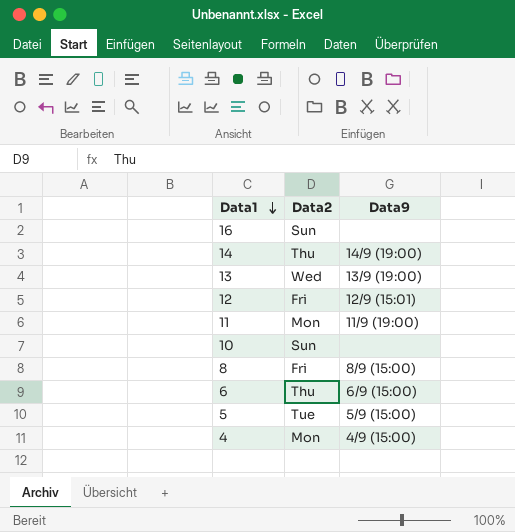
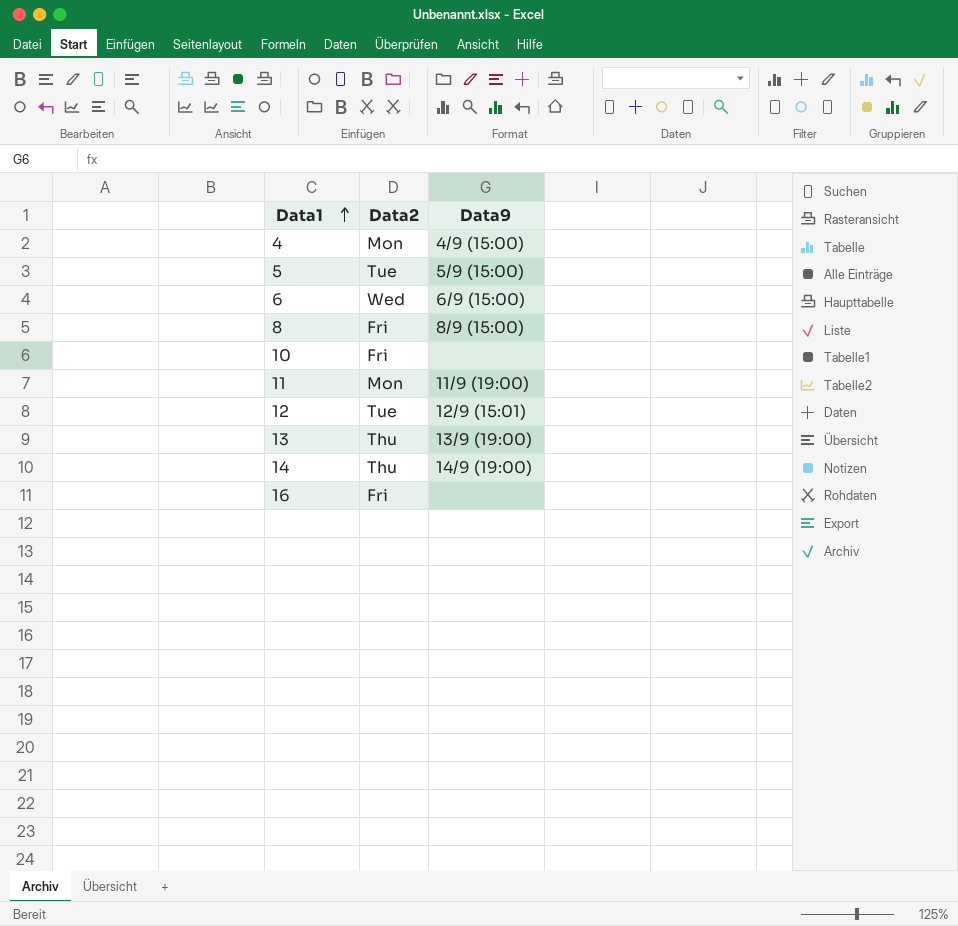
row order: Data1 descending -> Data1 ascending
6 | Data2: Thu -> Wed
10 | Data2: Sun -> Fri
12 | Data2: Fri -> Tue
13 | Data2: Wed -> Thu
16 | Data2: Sun -> Fri

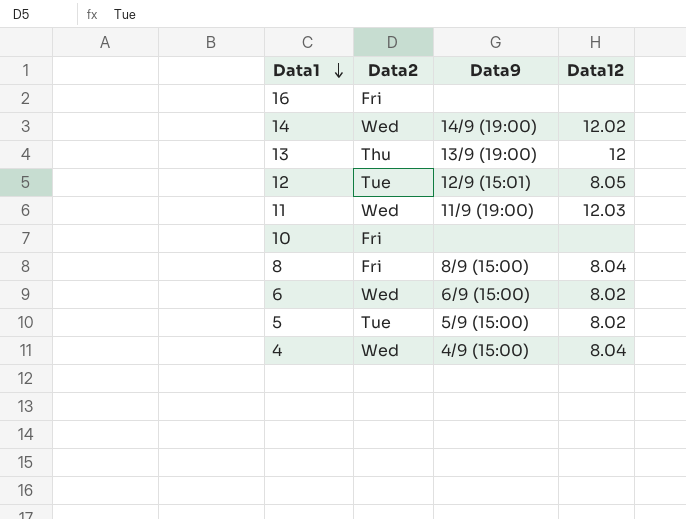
row order: Data1 ascending -> Data1 descending
column Data12 | position: none -> 4
14 | Data2: Thu -> Wed
11 | Data2: Mon -> Wed
4 | Data2: Mon -> Wed

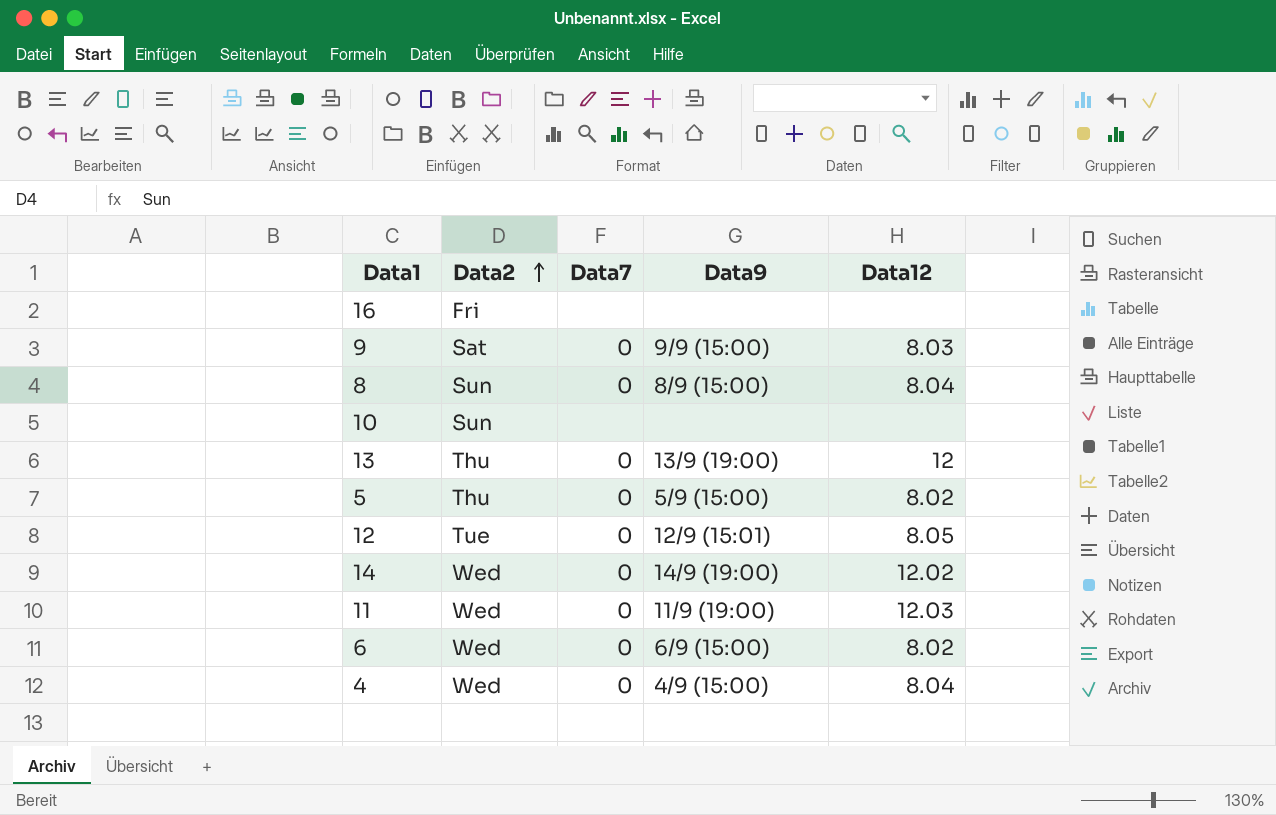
row order: Data1 descending -> Data2 ascending
column Data7 | position: none -> 3
row 9: none -> Sat | 0 | 9/9 (15:00) | 8.03
8 | Data2: Fri -> Sun
10 | Data2: Fri -> Sun
5 | Data2: Tue -> Thu

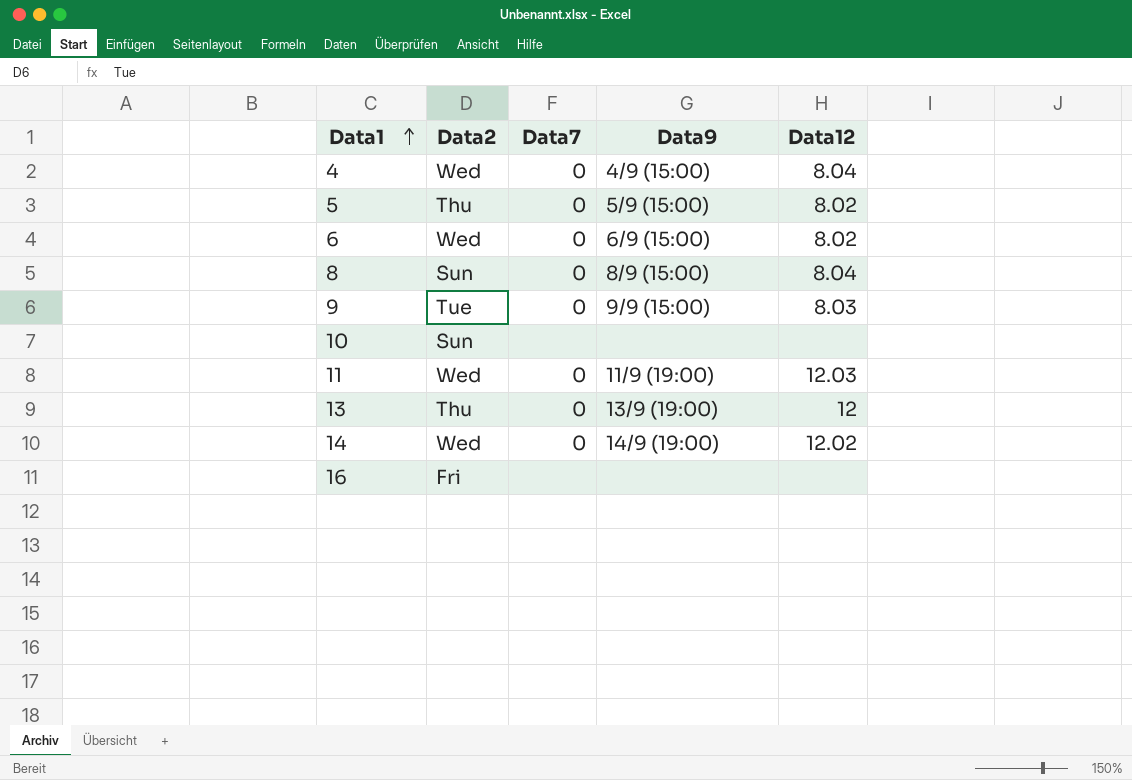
row order: Data2 ascending -> Data1 ascending
row 12: Tue | 0 | 12/9 (15:01) | 8.05 -> none
9 | Data2: Sat -> Tue

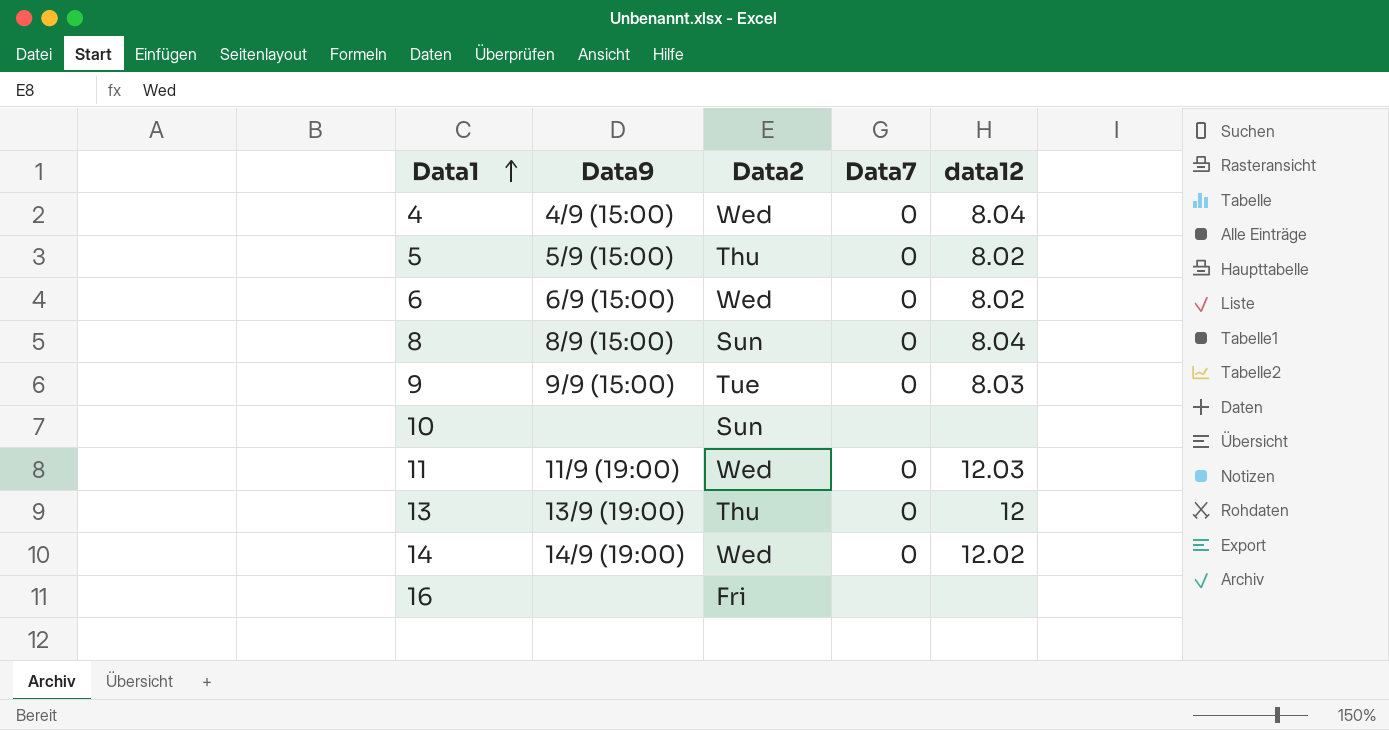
column Data9 | position: 4 -> 2
column name: Data12 -> data12

